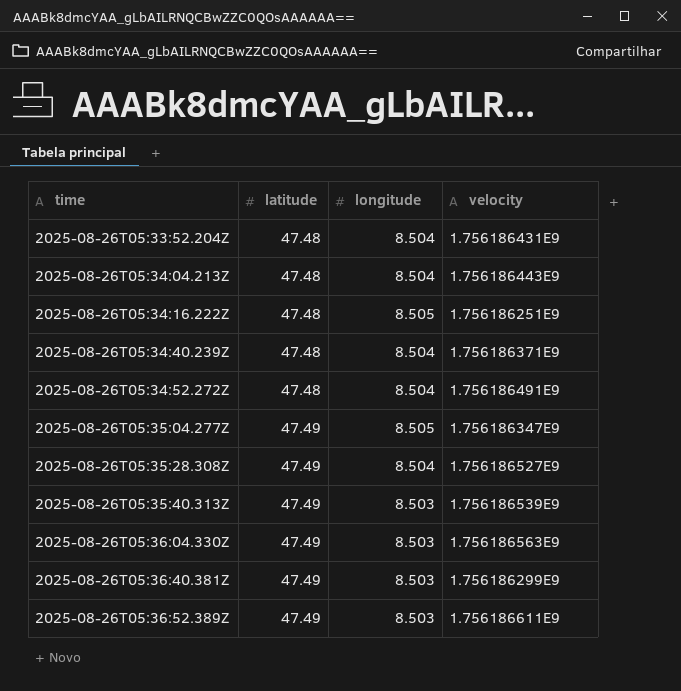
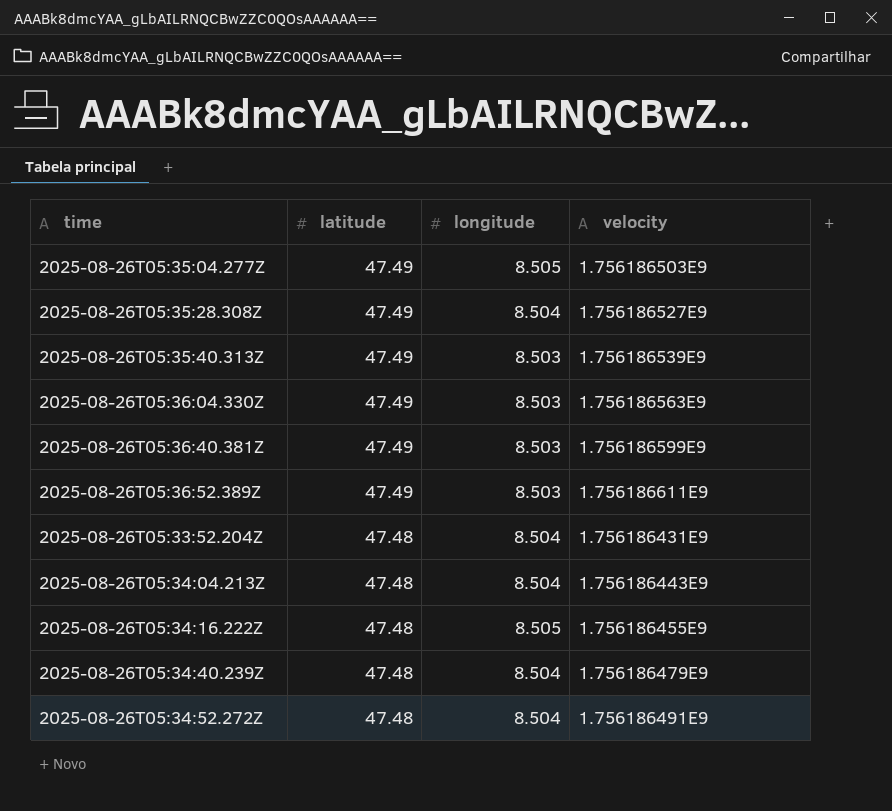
row order: time ascending -> latitude descending
2025-08-26T05:35:04.277Z | velocity: 1.756186347E9 -> 1.756186503E9
2025-08-26T05:36:40.381Z | velocity: 1.756186299E9 -> 1.756186599E9
2025-08-26T05:34:16.222Z | velocity: 1.756186251E9 -> 1.756186455E9
2025-08-26T05:34:40.239Z | velocity: 1.756186371E9 -> 1.756186479E9

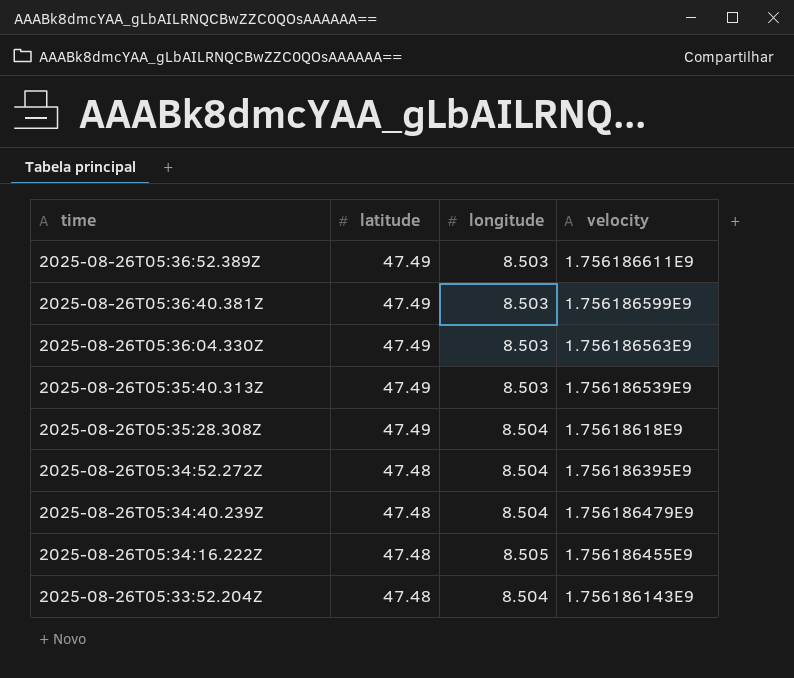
row order: latitude descending -> time descending
row 2025-08-26T05:35:04.277Z: 47.49 | 8.505 | 1.756186503E9 -> none
row 2025-08-26T05:34:04.213Z: 47.48 | 8.504 | 1.756186443E9 -> none
2025-08-26T05:35:28.308Z | velocity: 1.756186527E9 -> 1.75618618E9
2025-08-26T05:34:52.272Z | velocity: 1.756186491E9 -> 1.756186395E9
2025-08-26T05:33:52.204Z | velocity: 1.756186431E9 -> 1.756186143E9

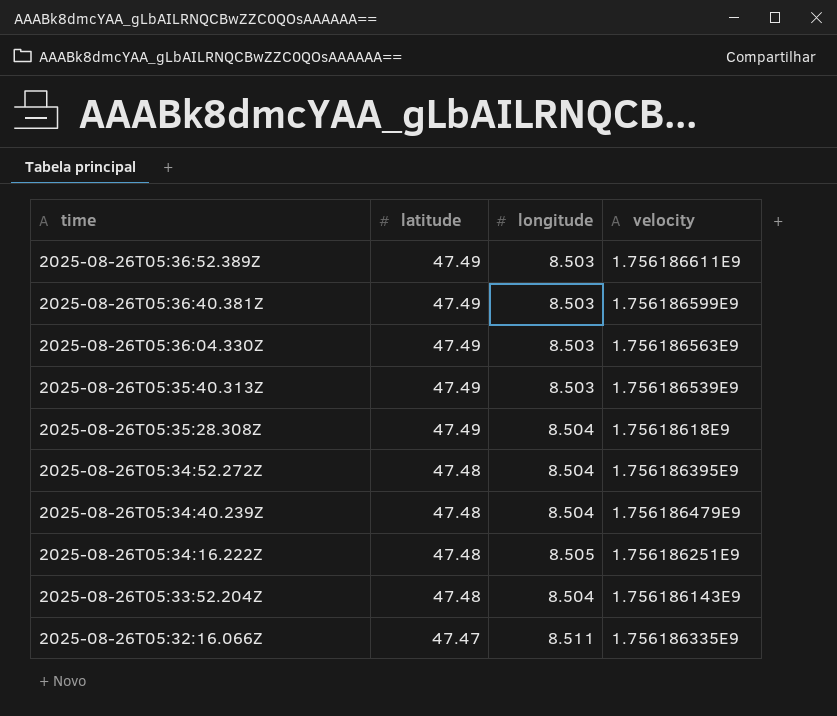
2025-08-26T05:34:16.222Z | velocity: 1.756186455E9 -> 1.756186251E9
row 2025-08-26T05:32:16.066Z: none -> 47.47 | 8.511 | 1.756186335E9

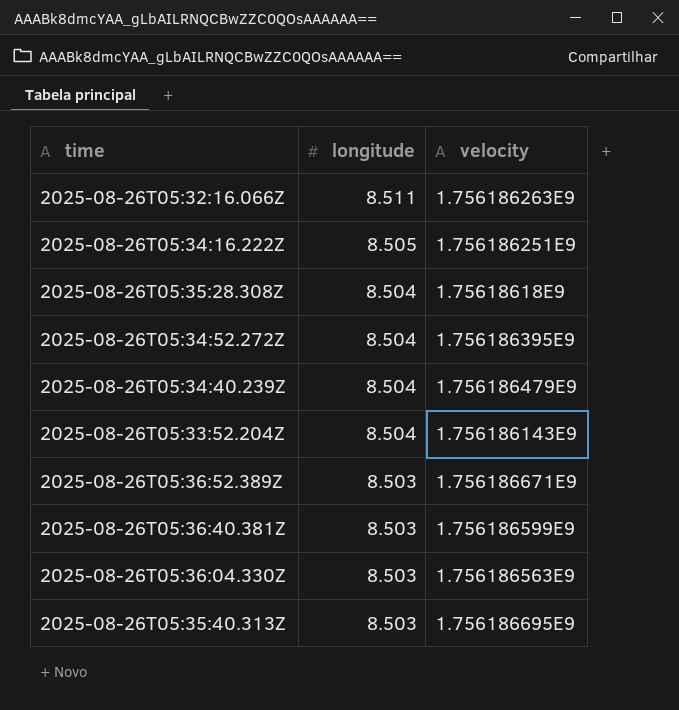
row order: time descending -> longitude descending
column latitude | position: 2 -> none
2025-08-26T05:32:16.066Z | velocity: 1.756186335E9 -> 1.756186263E9
2025-08-26T05:36:52.389Z | velocity: 1.756186611E9 -> 1.756186671E9
2025-08-26T05:35:40.313Z | velocity: 1.756186539E9 -> 1.756186695E9

